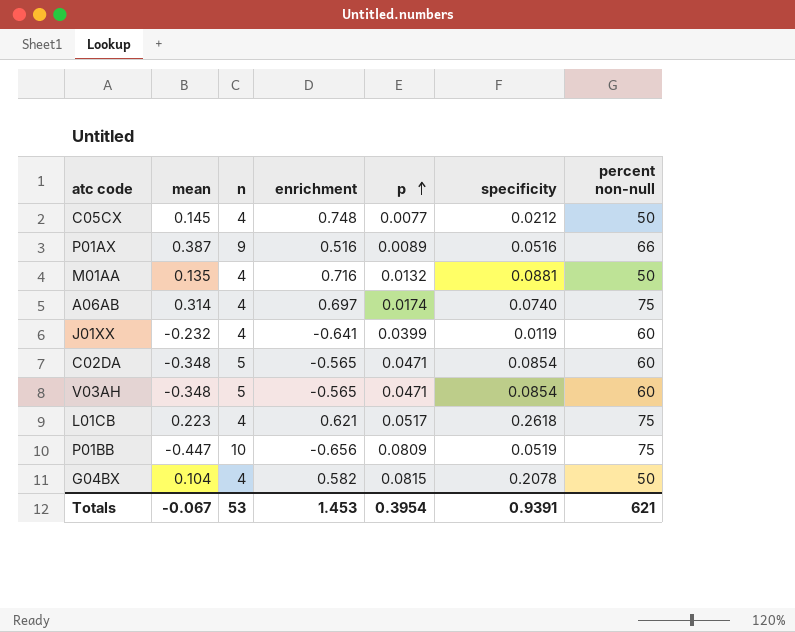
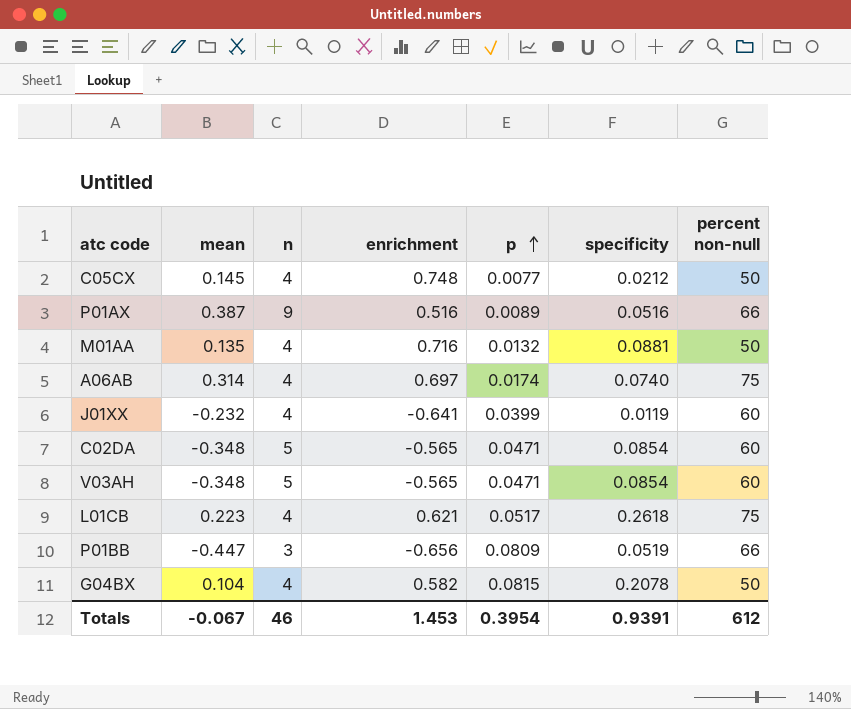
P01BB | n: 10 -> 3
P01BB | percent non-null: 75 -> 66
Totals | n: 53 -> 46
Totals | percent non-null: 621 -> 612

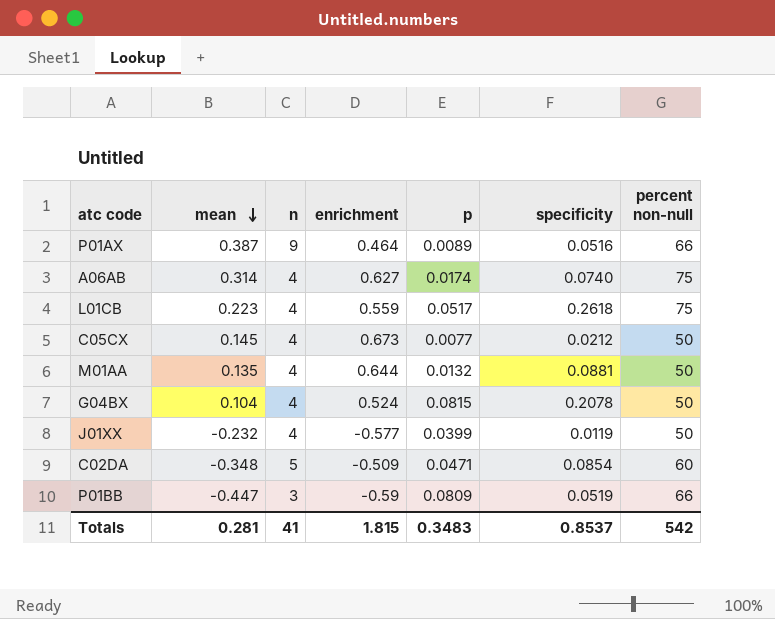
row order: p ascending -> mean descending
row V03AH: -0.348 | 5 | -0.565 | 0.0471 | 0.0854 | 60 -> none
P01AX | enrichment: 0.516 -> 0.464
A06AB | enrichment: 0.697 -> 0.627
L01CB | enrichment: 0.621 -> 0.559
C05CX | enrichment: 0.748 -> 0.673
M01AA | enrichment: 0.716 -> 0.644
G04BX | enrichment: 0.582 -> 0.524
J01XX | enrichment: -0.641 -> -0.577
J01XX | percent non-null: 60 -> 50
C02DA | enrichment: -0.565 -> -0.509
P01BB | enrichment: -0.656 -> -0.59
Totals | mean: -0.067 -> 0.281
Totals | n: 46 -> 41
Totals | enrichment: 1.453 -> 1.815
Totals | p: 0.3954 -> 0.3483
Totals | specificity: 0.9391 -> 0.8537
Totals | percent non-null: 612 -> 542

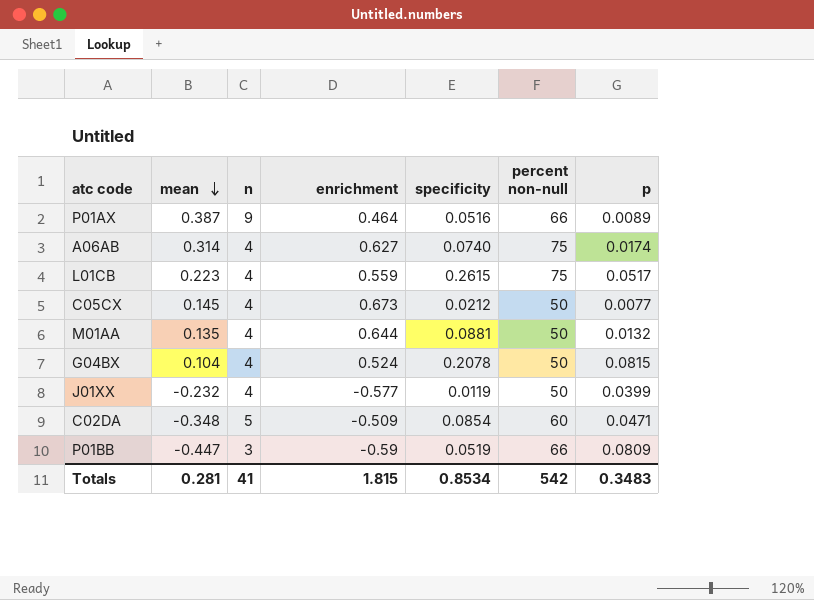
column p | position: 5 -> 7
L01CB | specificity: 0.2618 -> 0.2615
Totals | specificity: 0.8537 -> 0.8534

